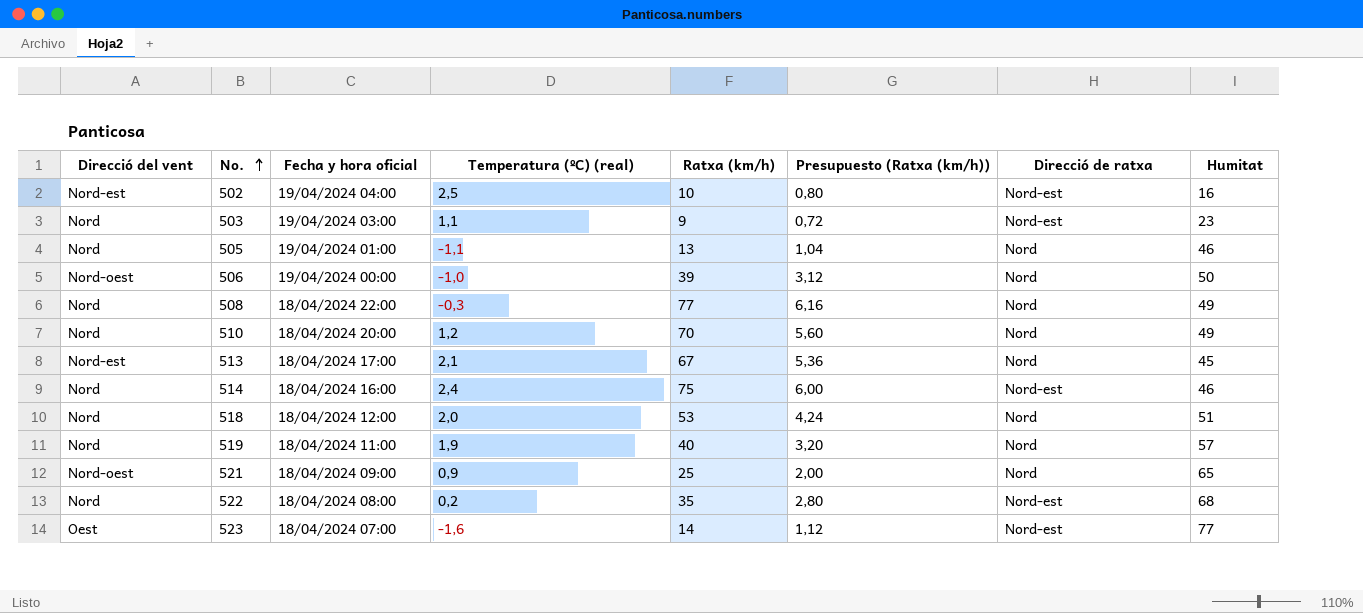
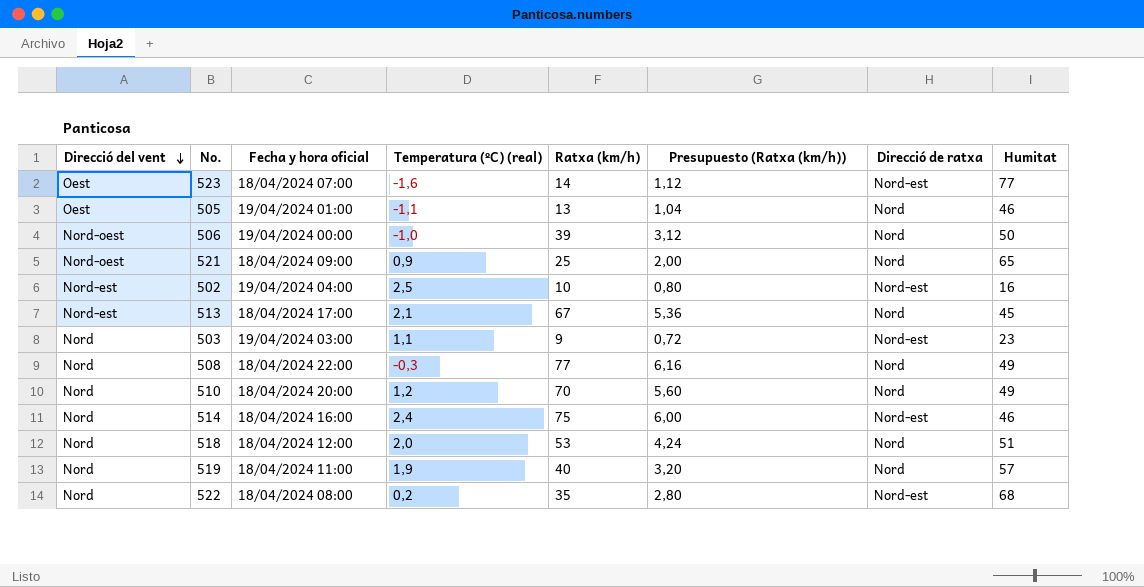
row order: No. ascending -> Direcció del vent descending
505 | Direcció del vent: Nord -> Oest

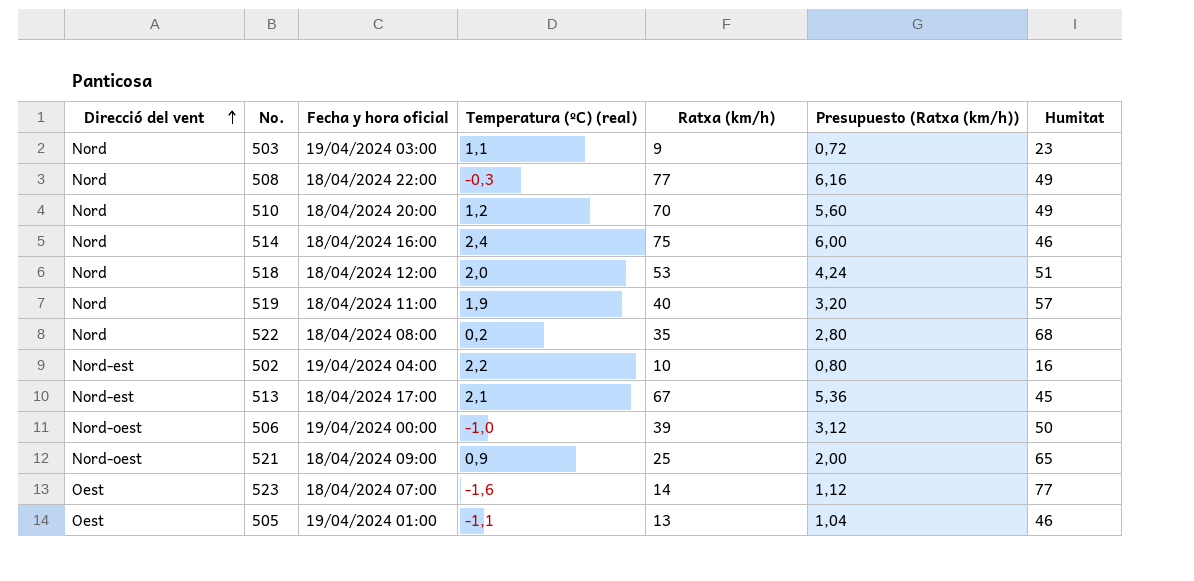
row order: Direcció del vent descending -> Direcció del vent ascending
column Direcció de ratxa | position: 7 -> none
502 | Temperatura (ºC) (real): 2,5 -> 2,2

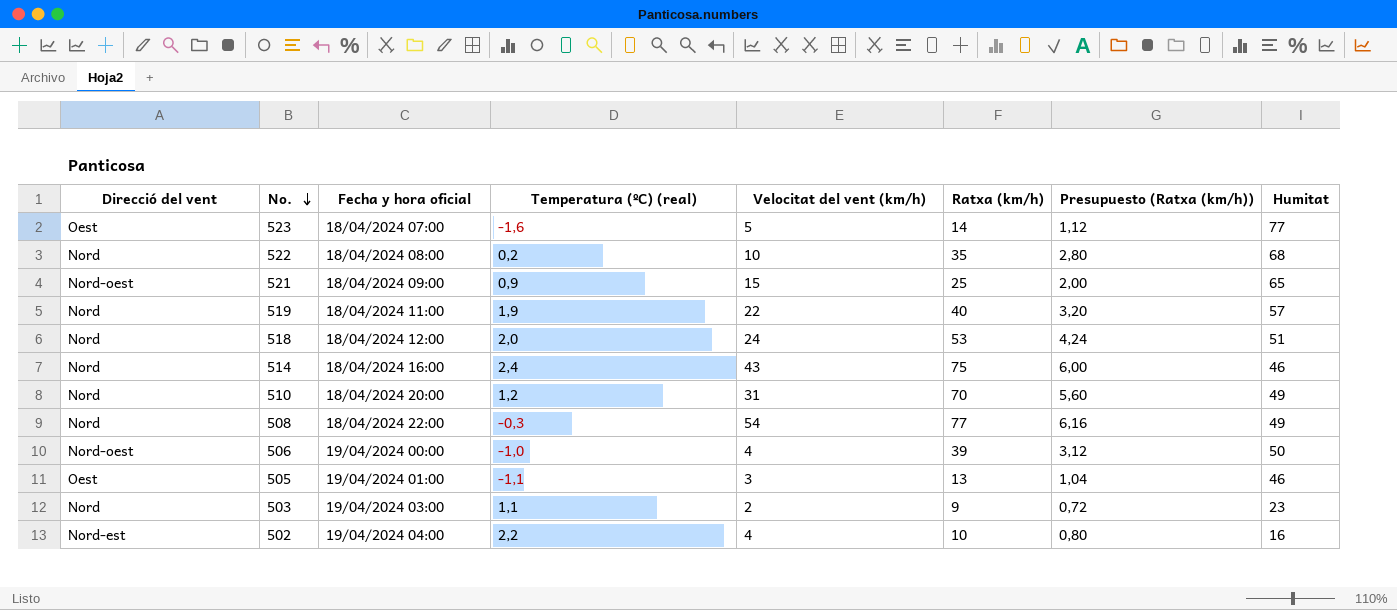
row order: Direcció del vent ascending -> No. descending
column Velocitat del vent (km/h) | position: none -> 5
row 513: Nord-est | 18/04/2024 17:00 | 2,1 | 67 | 5,36 | 45 -> none

